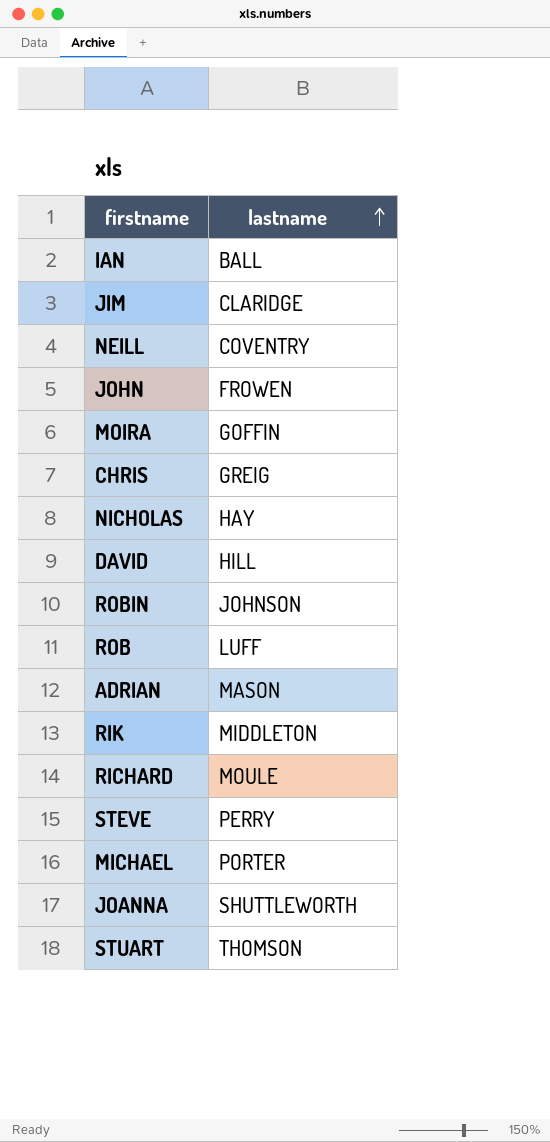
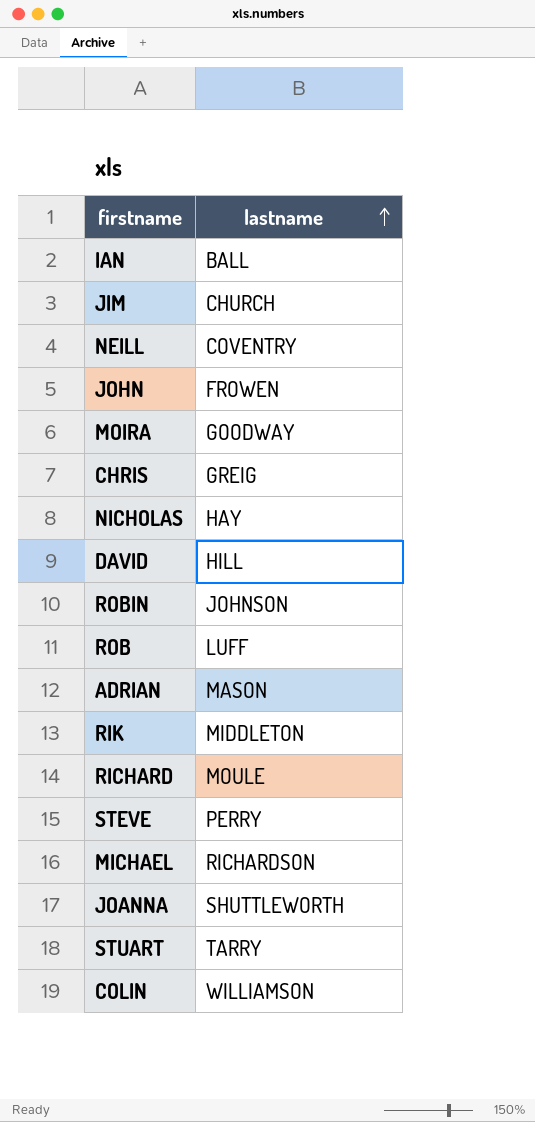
JIM | lastname: CLARIDGE -> CHURCH
MOIRA | lastname: GOFFIN -> GOODWAY
MICHAEL | lastname: PORTER -> RICHARDSON
STUART | lastname: THOMSON -> TARRY
row COLIN: none -> WILLIAMSON

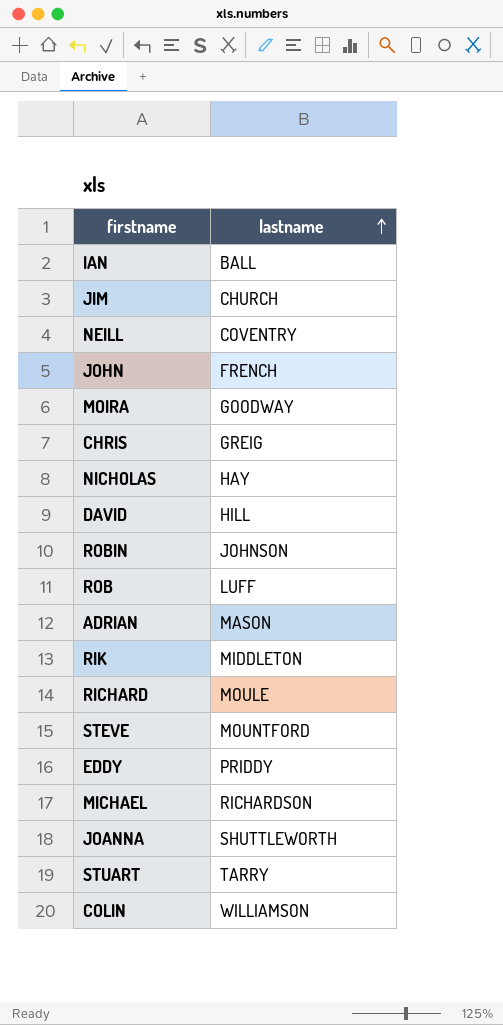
JOHN | lastname: FROWEN -> FRENCH
STEVE | lastname: PERRY -> MOUNTFORD
row EDDY: none -> PRIDDY

